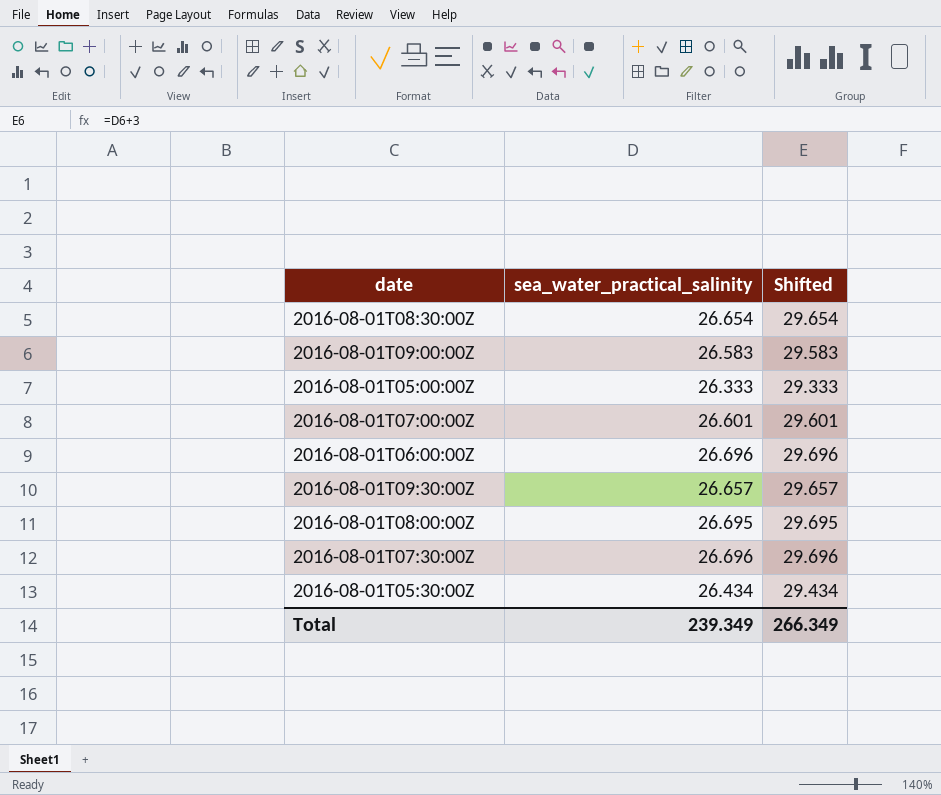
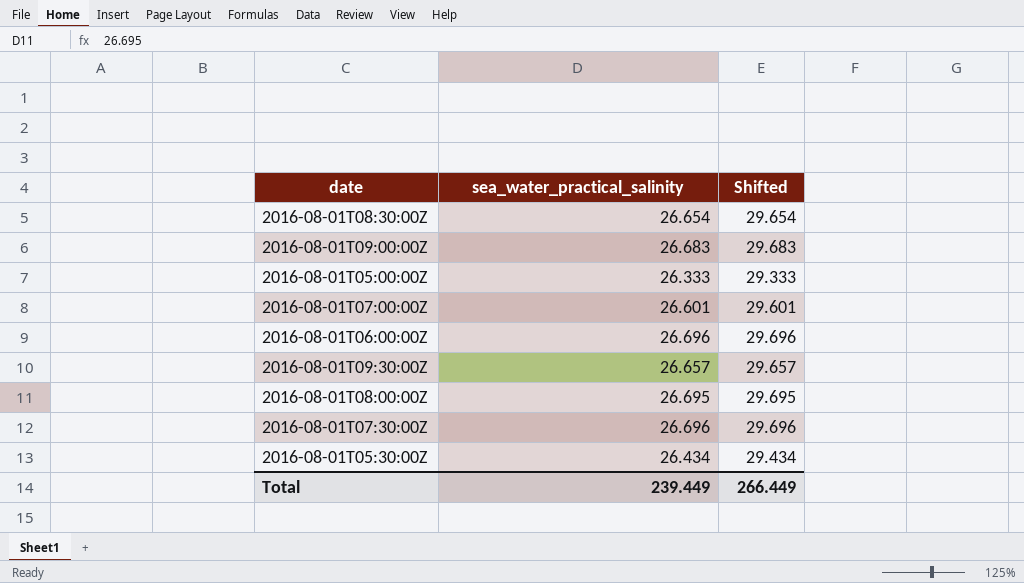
2016-08-01T09:00:00Z | sea_water_practical_salinity: 26.583 -> 26.683
2016-08-01T09:00:00Z | Shifted: 29.583 -> 29.683
Total | sea_water_practical_salinity: 239.349 -> 239.449
Total | Shifted: 266.349 -> 266.449

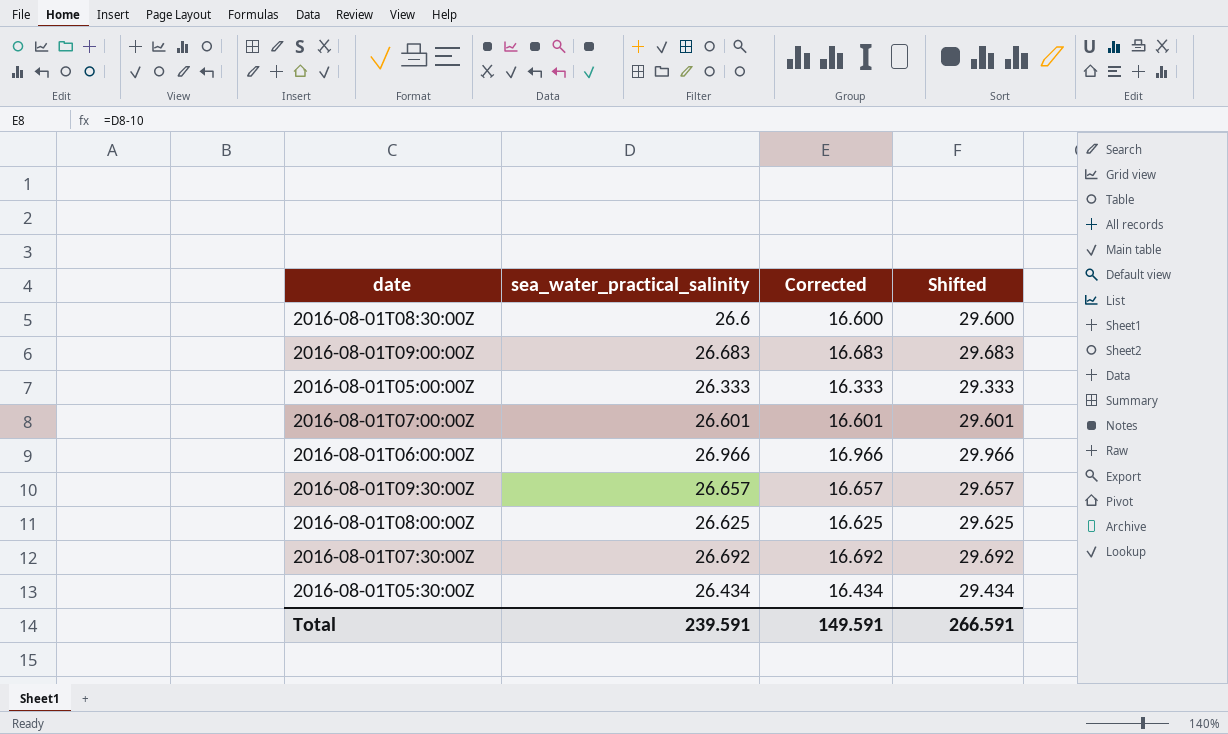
column Corrected | formula: none -> [sea_water_practical_salinity] - 10
2016-08-01T08:30:00Z | sea_water_practical_salinity: 26.654 -> 26.6
2016-08-01T08:30:00Z | Shifted: 29.654 -> 29.600
2016-08-01T06:00:00Z | sea_water_practical_salinity: 26.696 -> 26.966
2016-08-01T06:00:00Z | Shifted: 29.696 -> 29.966
2016-08-01T08:00:00Z | sea_water_practical_salinity: 26.695 -> 26.625
2016-08-01T08:00:00Z | Shifted: 29.695 -> 29.625
2016-08-01T07:30:00Z | sea_water_practical_salinity: 26.696 -> 26.692
2016-08-01T07:30:00Z | Shifted: 29.696 -> 29.692
Total | sea_water_practical_salinity: 239.449 -> 239.591
Total | Shifted: 266.449 -> 266.591

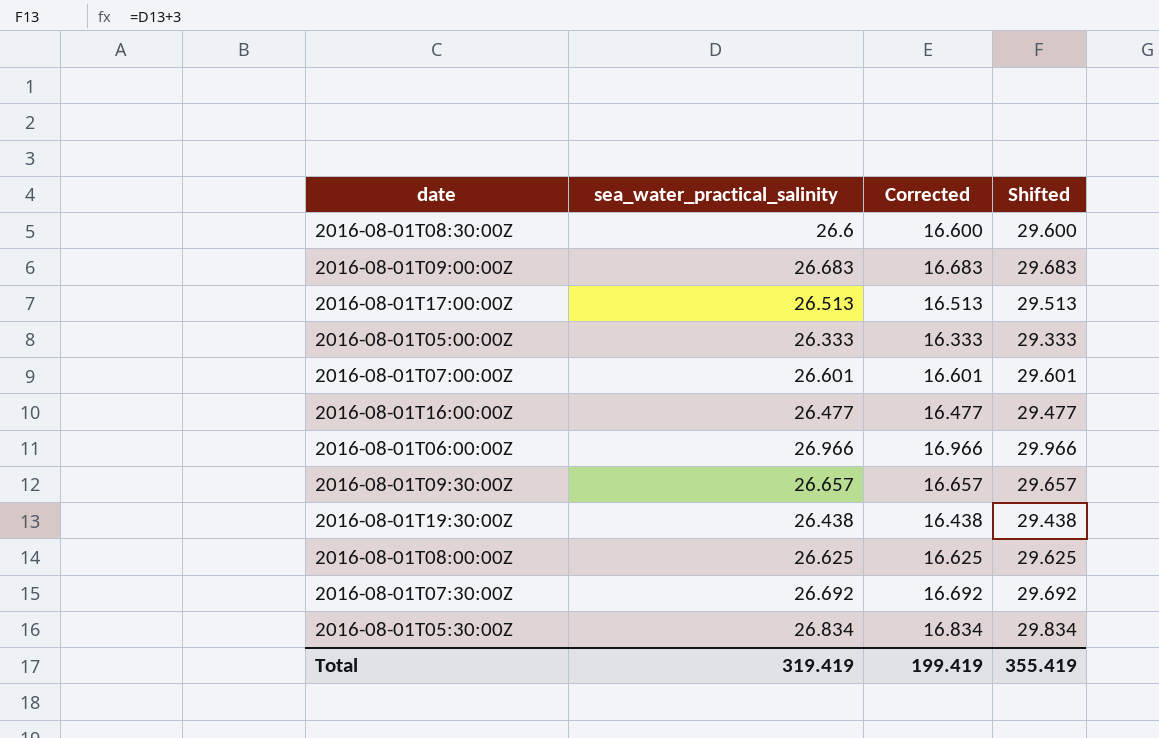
row 2016-08-01T17:00:00Z: none -> 26.513 | 16.513 | 29.513
row 2016-08-01T16:00:00Z: none -> 26.477 | 16.477 | 29.477
row 2016-08-01T19:30:00Z: none -> 26.438 | 16.438 | 29.438
2016-08-01T05:30:00Z | sea_water_practical_salinity: 26.434 -> 26.834
2016-08-01T05:30:00Z | Corrected: 16.434 -> 16.834
2016-08-01T05:30:00Z | Shifted: 29.434 -> 29.834
Total | sea_water_practical_salinity: 239.591 -> 319.419
Total | Corrected: 149.591 -> 199.419
Total | Shifted: 266.591 -> 355.419

